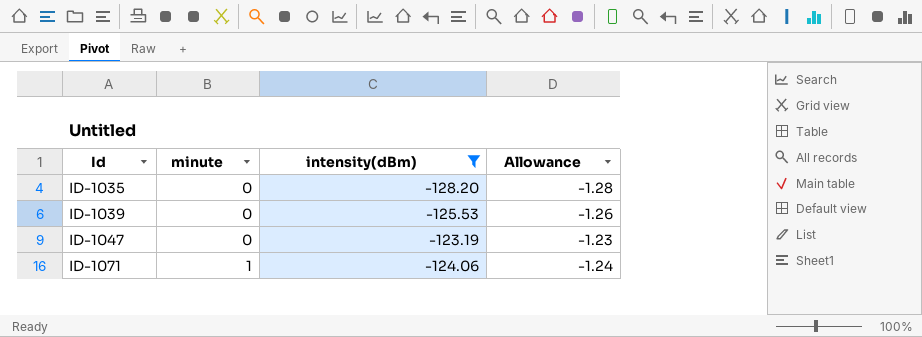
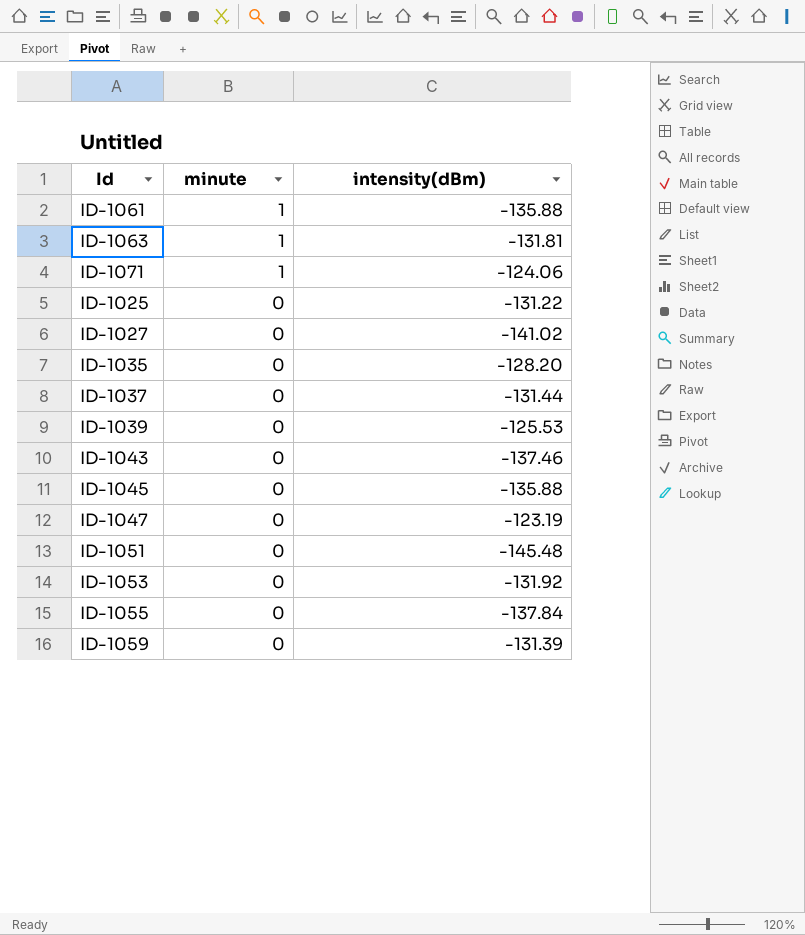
filter: intensity(dBm) >= -128.20 -> none
row order: Id ascending -> minute descending
column Allowance | formula: [intensity(dBm)] * 0.01 -> none

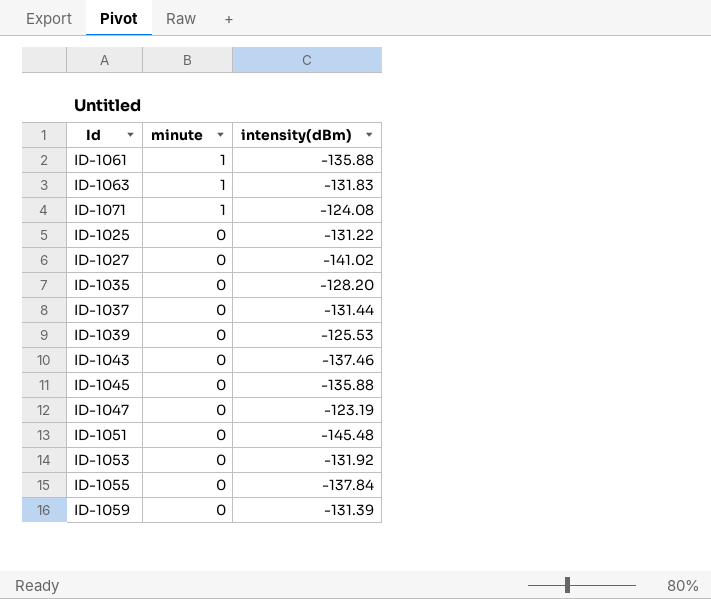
ID-1063 | intensity(dBm): -131.81 -> -131.83
ID-1071 | intensity(dBm): -124.06 -> -124.08

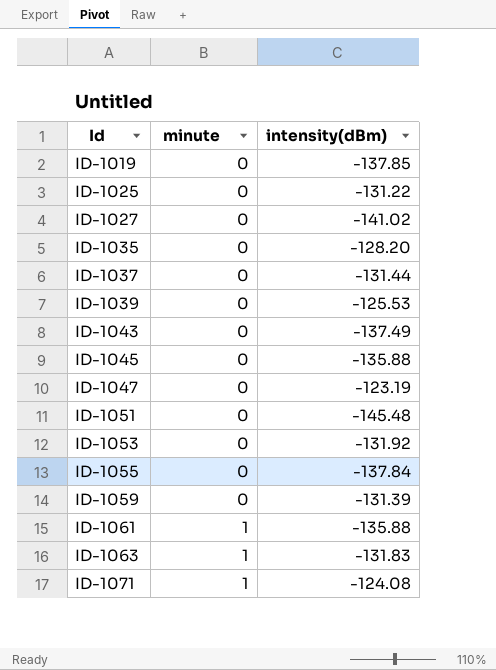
row order: minute descending -> Id ascending
row ID-1019: none -> 0 | -137.85
ID-1043 | intensity(dBm): -137.46 -> -137.49

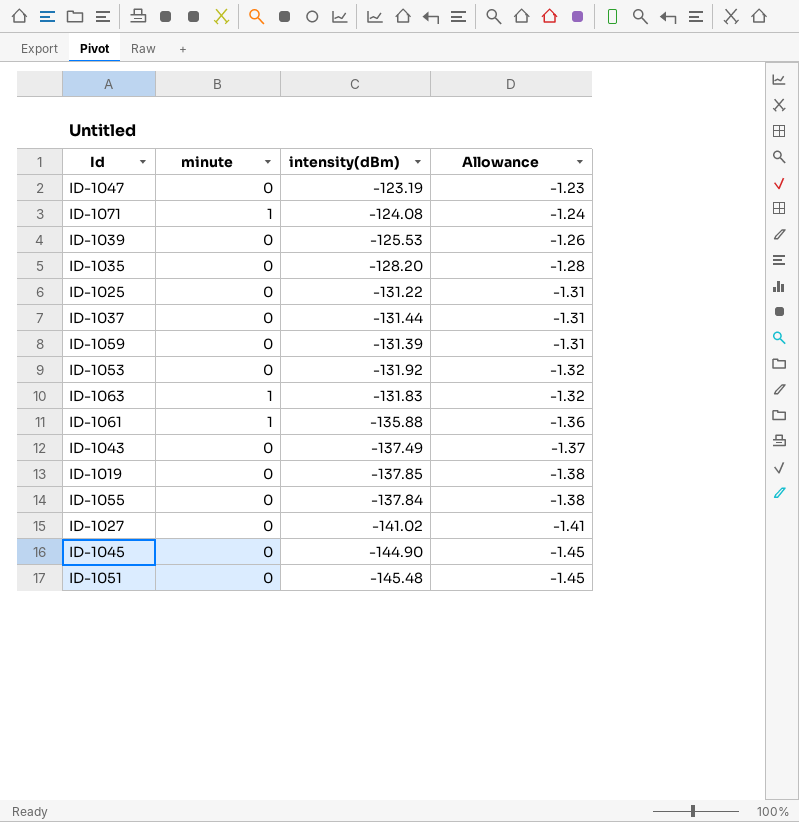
row order: Id ascending -> Allowance descending
column Allowance | formula: none -> [intensity(dBm)] * 0.01
ID-1045 | intensity(dBm): -135.88 -> -144.90

